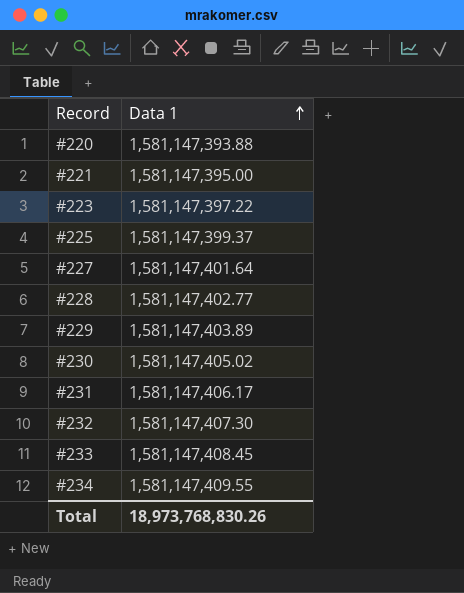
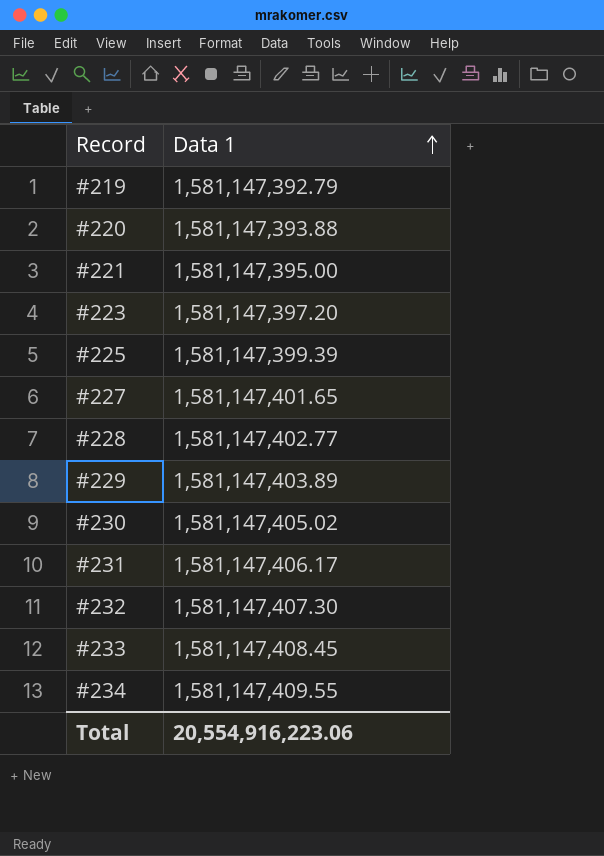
row #219: none -> 1,581,147,392.79
#223 | Data 1: 1,581,147,397.22 -> 1,581,147,397.20
#225 | Data 1: 1,581,147,399.37 -> 1,581,147,399.39
#227 | Data 1: 1,581,147,401.64 -> 1,581,147,401.65
Total | Data 1: 18,973,768,830.26 -> 20,554,916,223.06

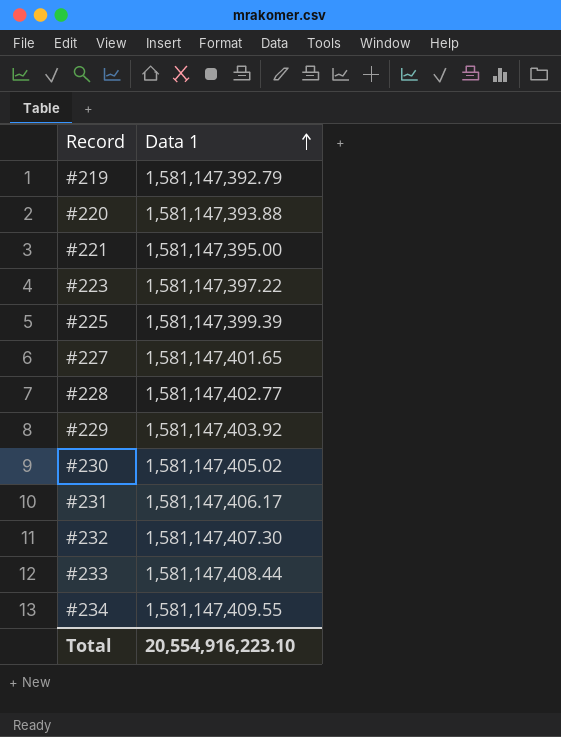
#223 | Data 1: 1,581,147,397.20 -> 1,581,147,397.22
#229 | Data 1: 1,581,147,403.89 -> 1,581,147,403.92
#233 | Data 1: 1,581,147,408.45 -> 1,581,147,408.44
Total | Data 1: 20,554,916,223.06 -> 20,554,916,223.10

